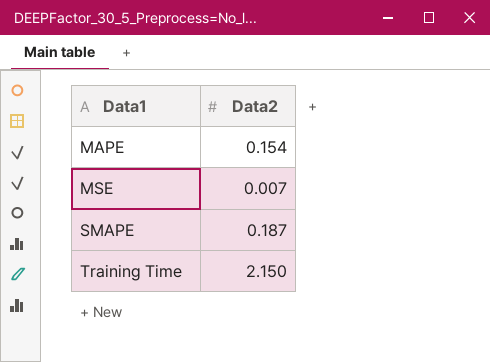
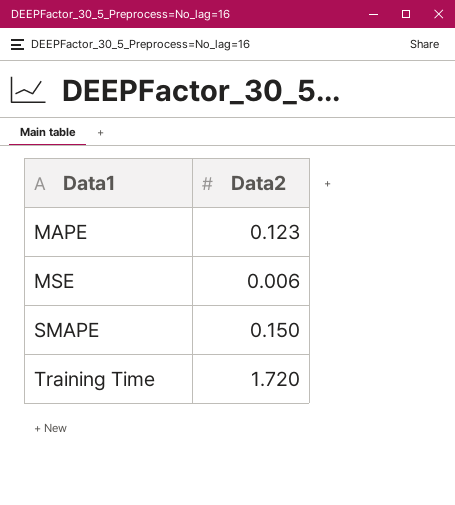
MAPE | Data2: 0.154 -> 0.123
MSE | Data2: 0.007 -> 0.006
SMAPE | Data2: 0.187 -> 0.150
Training Time | Data2: 2.150 -> 1.720

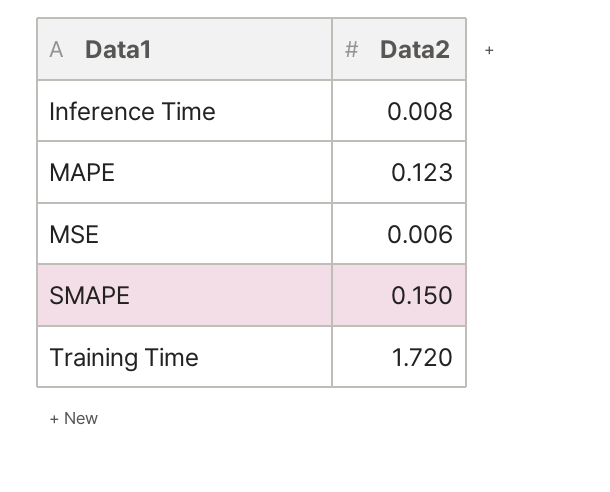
row Inference Time: none -> 0.008

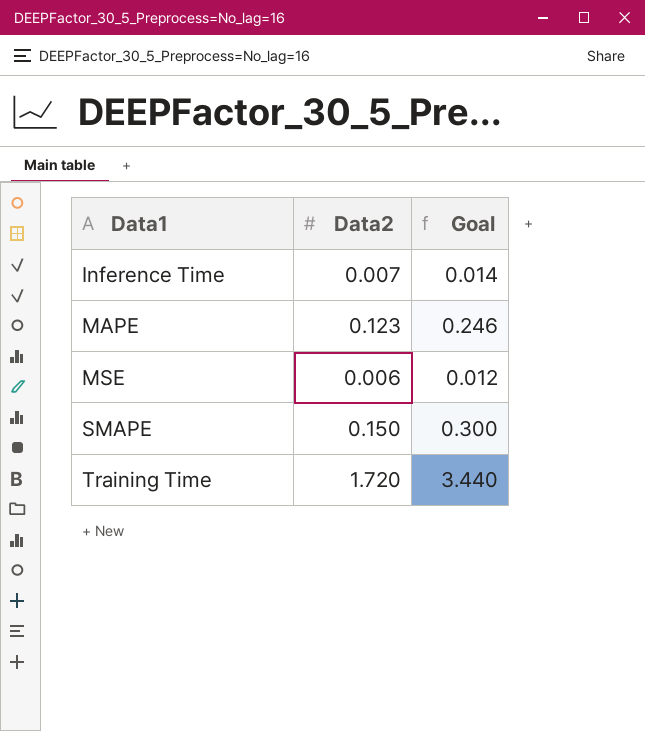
column Goal | formula: none -> [Data2] * 2
Inference Time | Data2: 0.008 -> 0.007

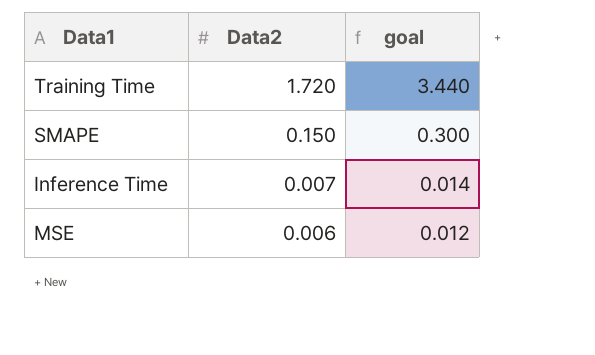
row order: Data1 ascending -> Data2 descending
column name: Goal -> goal
row MAPE: 0.123 | 0.246 -> none

